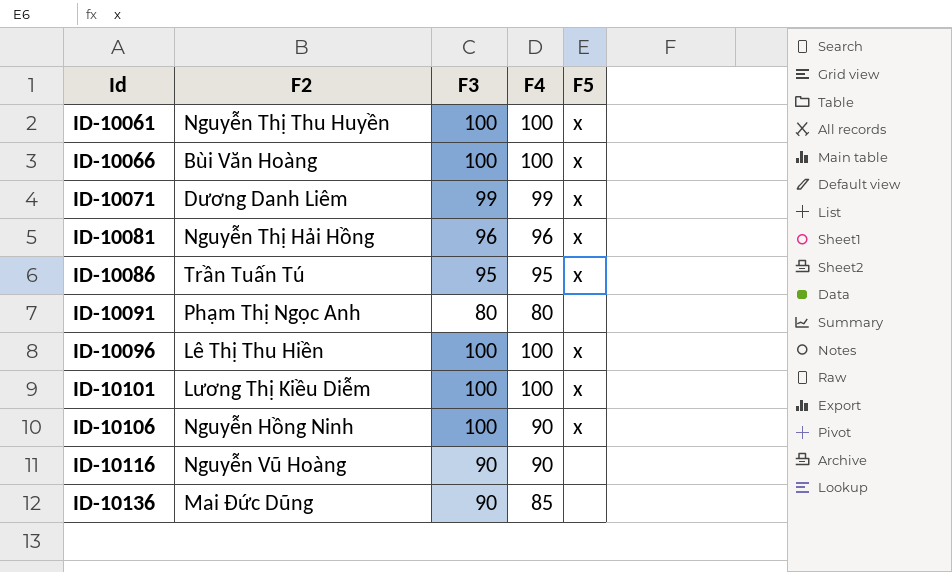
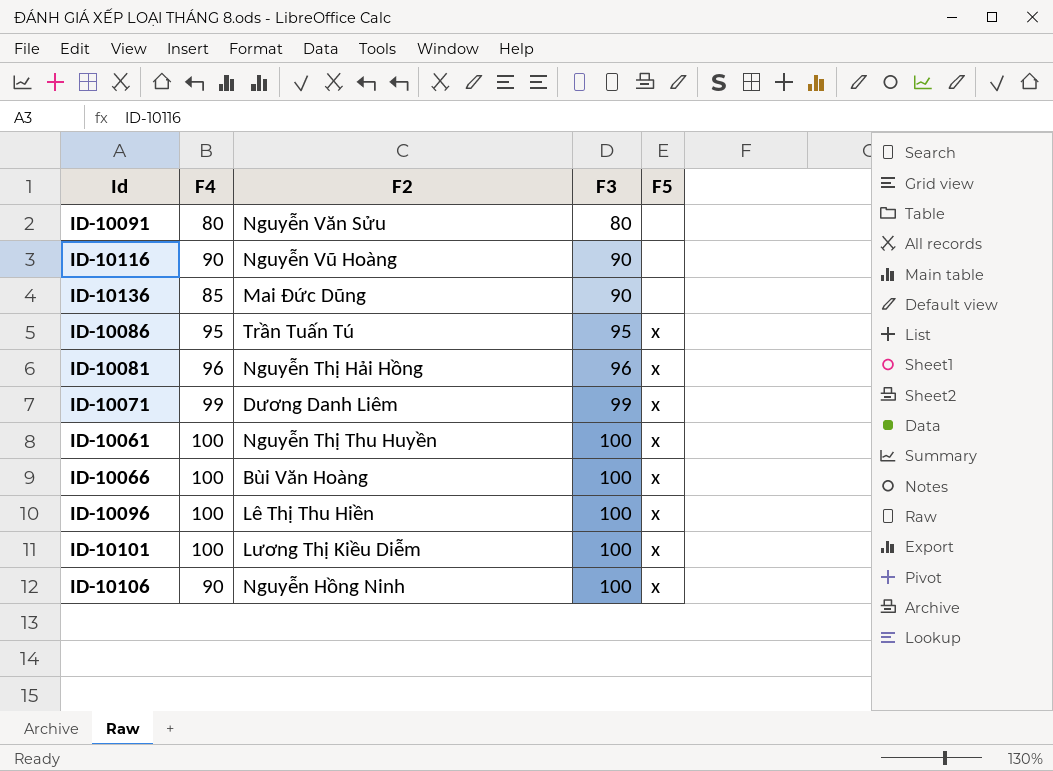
row order: Id ascending -> F3 ascending
column F4 | position: 4 -> 2
ID-10091 | F2: Phạm Thị Ngọc Anh -> Nguyễn Văn Sửu

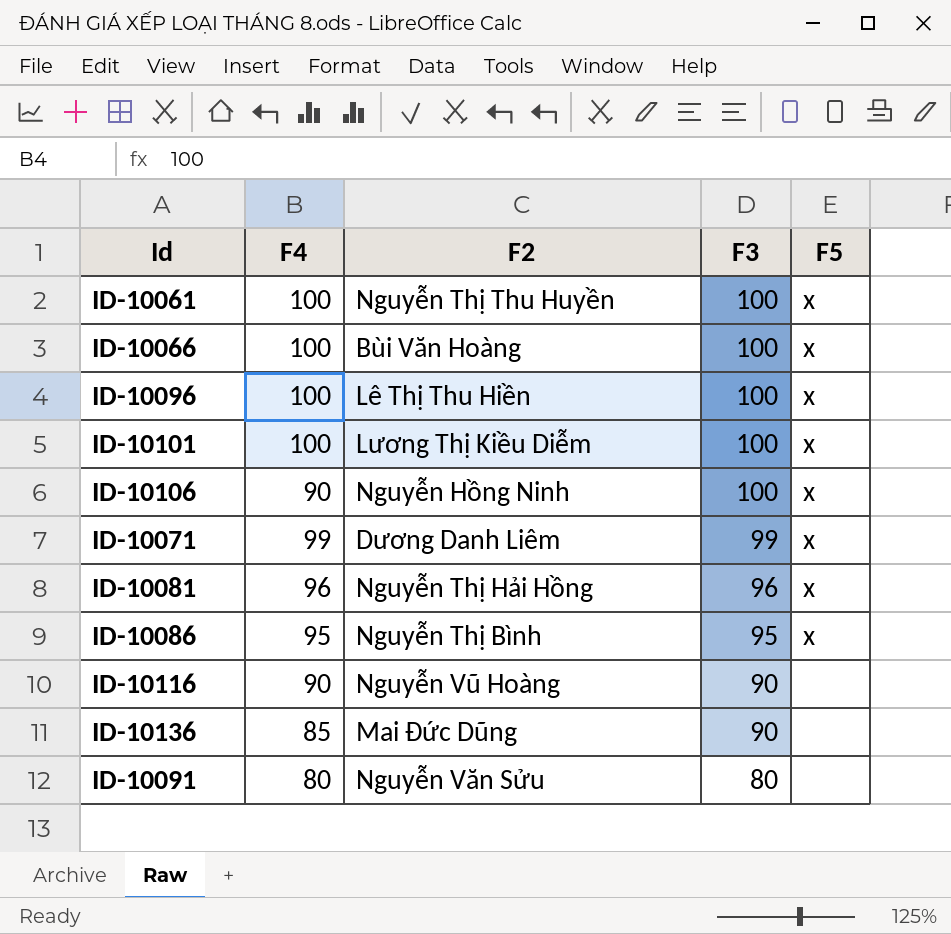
row order: F3 ascending -> F3 descending
ID-10086 | F2: Trần Tuấn Tú -> Nguyễn Thị Bình

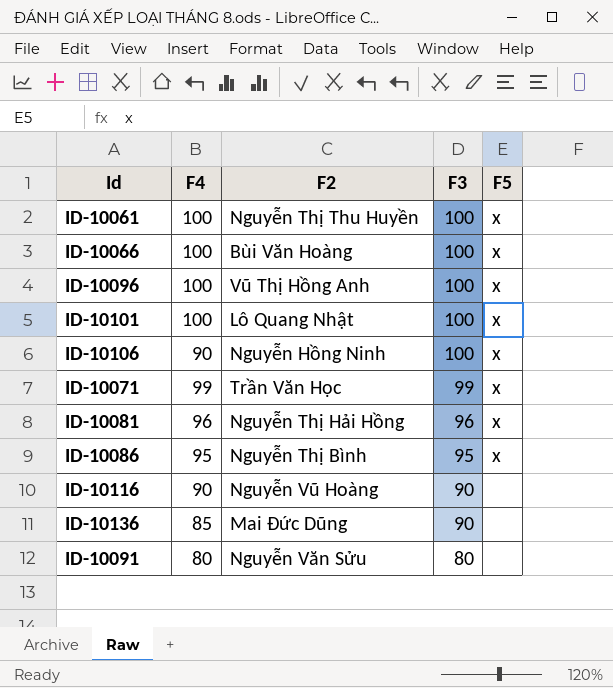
ID-10096 | F2: Lê Thị Thu Hiền -> Vũ Thị Hồng Anh
ID-10101 | F2: Lương Thị Kiều Diễm -> Lô Quang Nhật
ID-10071 | F2: Dương Danh Liêm -> Trần Văn Học

